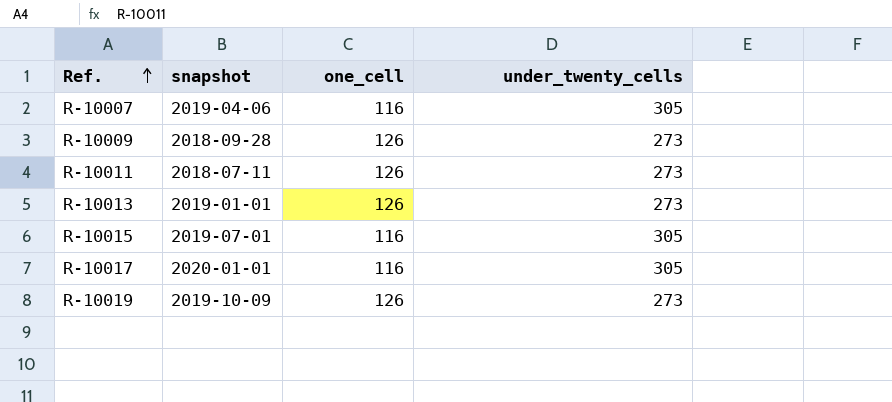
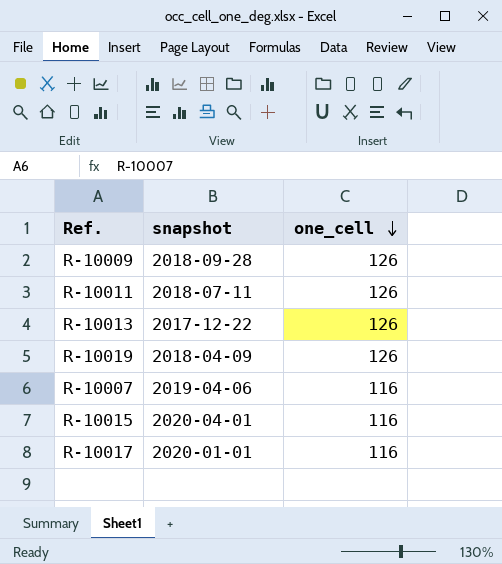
row order: Ref. ascending -> one_cell descending
column under_twenty_cells | position: 4 -> none
R-10013 | snapshot: 2019-01-01 -> 2017-12-22
R-10019 | snapshot: 2019-10-09 -> 2018-04-09
R-10015 | snapshot: 2019-07-01 -> 2020-04-01

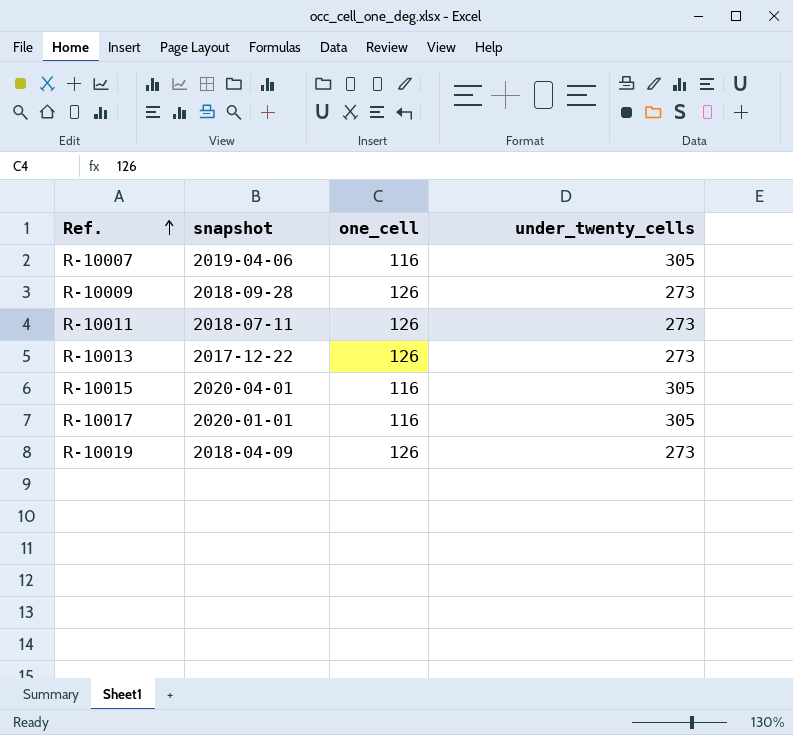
row order: one_cell descending -> Ref. ascending
column under_twenty_cells | position: none -> 4

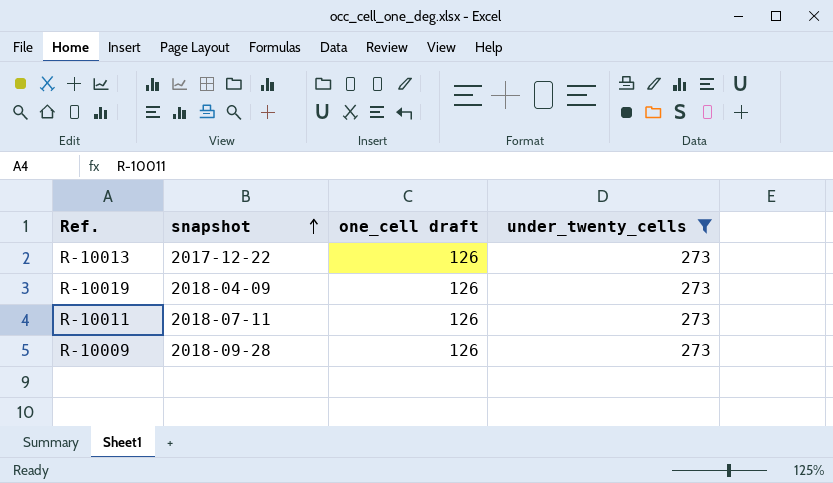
filter: none -> under_twenty_cells = 273
row order: Ref. ascending -> snapshot ascending
column name: one_cell -> one_cell draft

